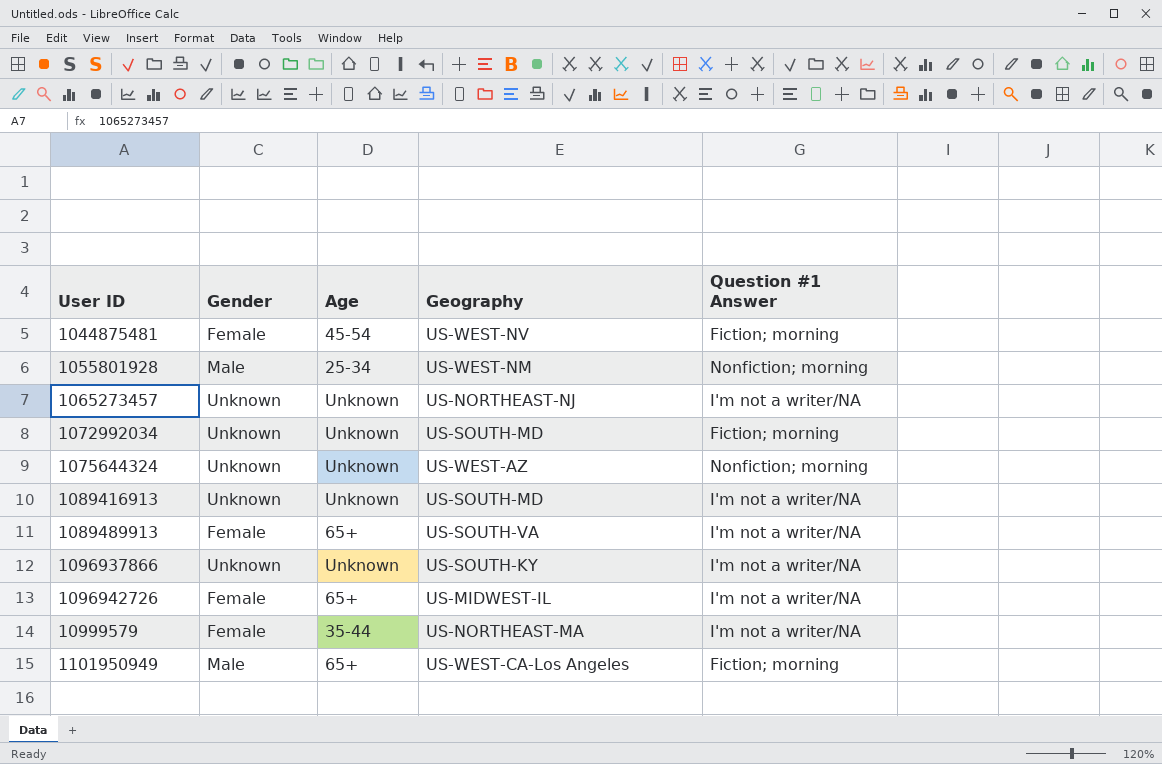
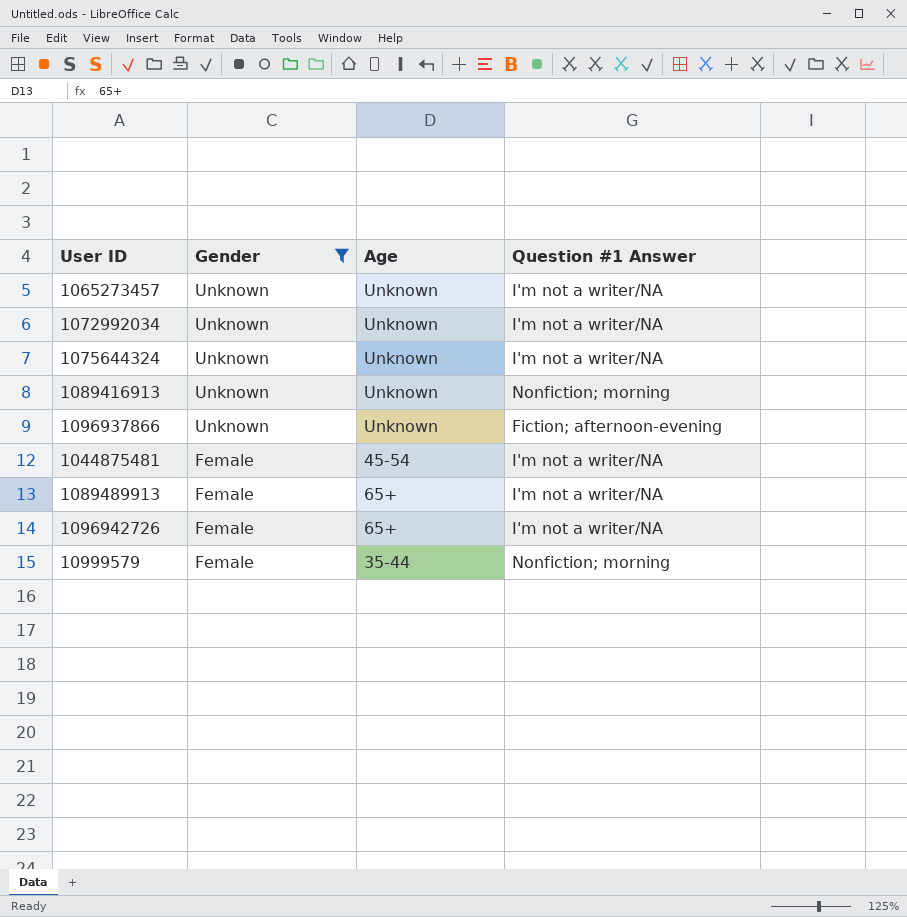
filter: none -> Gender != Male
row order: none -> Gender descending
column Geography | position: 4 -> none
1072992034 | Question #1 Answer: Fiction; morning -> I'm not a writer/NA
1075644324 | Question #1 Answer: Nonfiction; morning -> I'm not a writer/NA
1089416913 | Question #1 Answer: I'm not a writer/NA -> Nonfiction; morning
1096937866 | Question #1 Answer: I'm not a writer/NA -> Fiction; afternoon-evening
1044875481 | Question #1 Answer: Fiction; morning -> I'm not a writer/NA
10999579 | Question #1 Answer: I'm not a writer/NA -> Nonfiction; morning

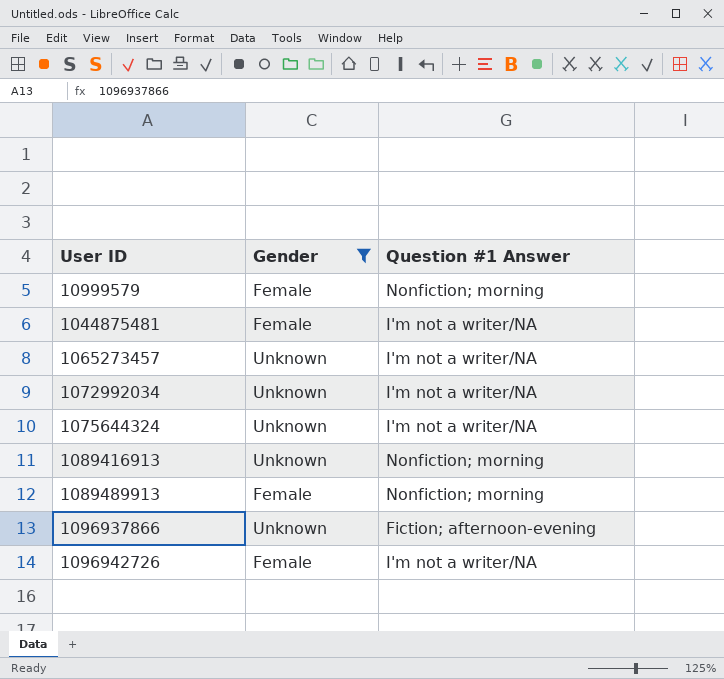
row order: Gender descending -> User ID ascending
column Age | position: 3 -> none
1089489913 | Question #1 Answer: I'm not a writer/NA -> Nonfiction; morning

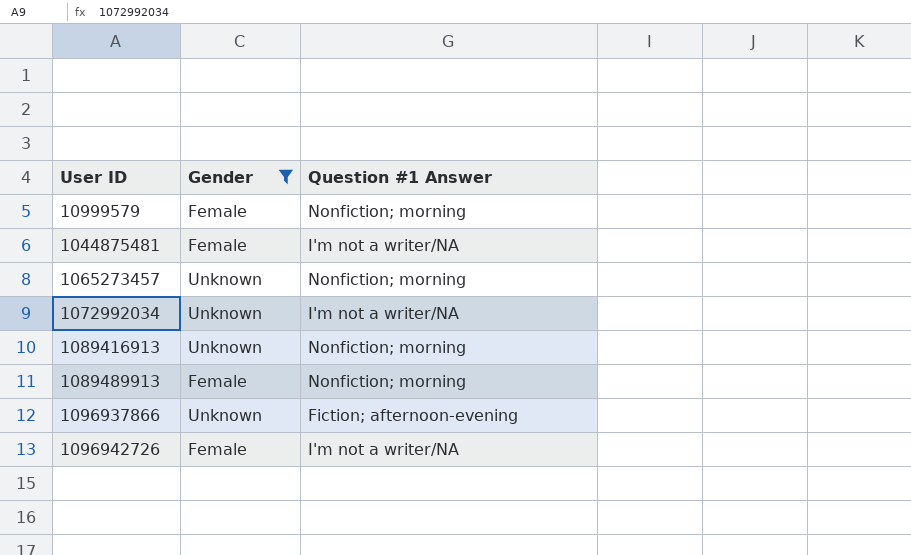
row 1075644324: Unknown | I'm not a writer/NA -> none
1065273457 | Question #1 Answer: I'm not a writer/NA -> Nonfiction; morning

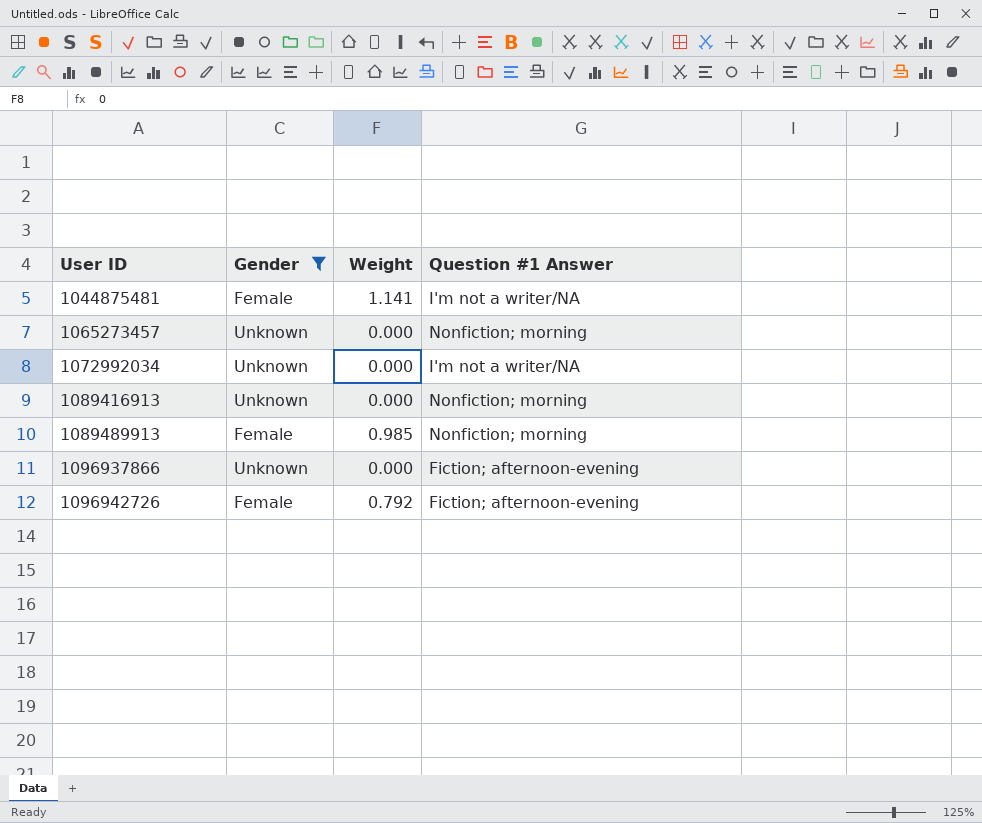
column Weight | position: none -> 3
row 10999579: Female | Nonfiction; morning -> none
1096942726 | Question #1 Answer: I'm not a writer/NA -> Fiction; afternoon-evening

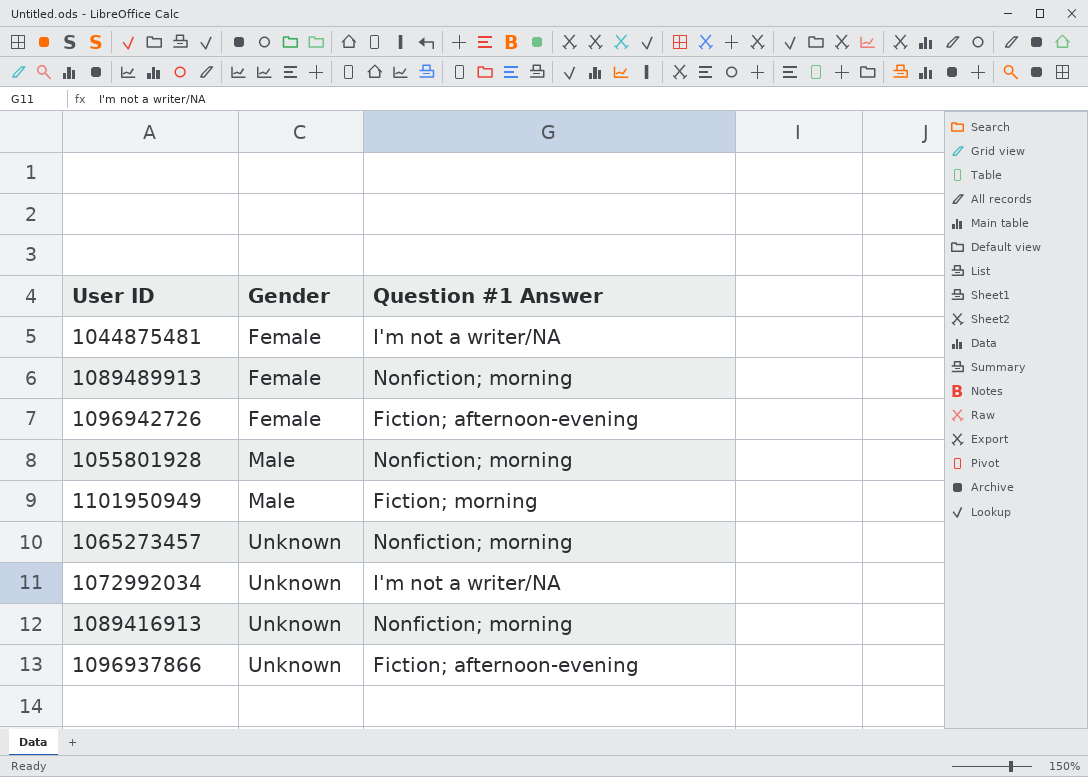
filter: Gender != Male -> none
row order: User ID ascending -> Gender ascending
column Weight | position: 3 -> none

